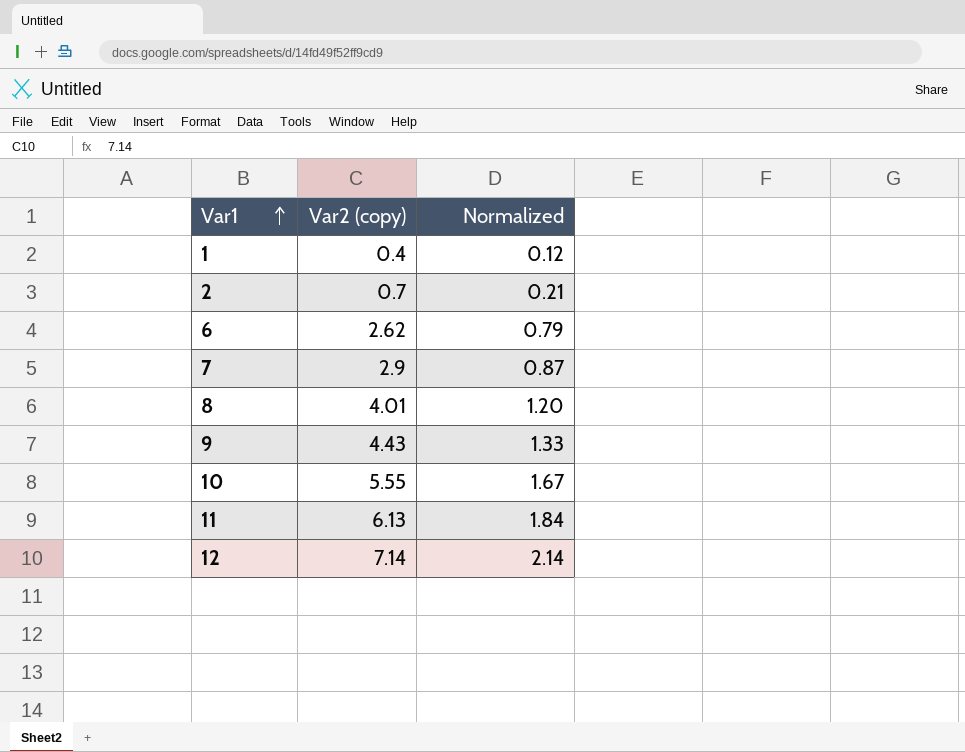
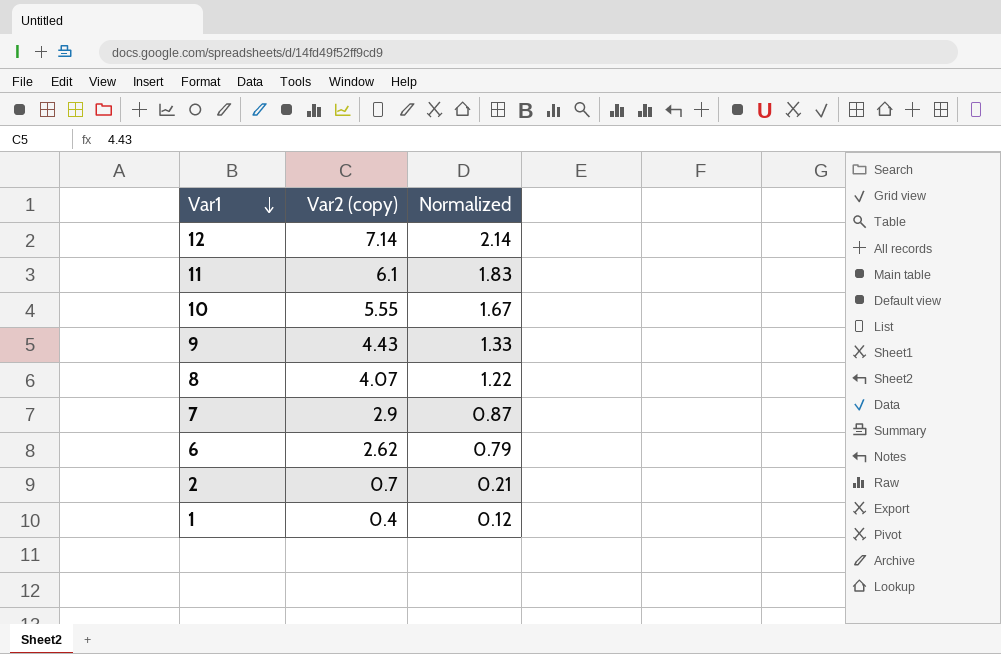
row order: Var1 ascending -> Var1 descending
11 | Var2 (copy): 6.13 -> 6.1
11 | Normalized: 1.84 -> 1.83
8 | Var2 (copy): 4.01 -> 4.07
8 | Normalized: 1.20 -> 1.22

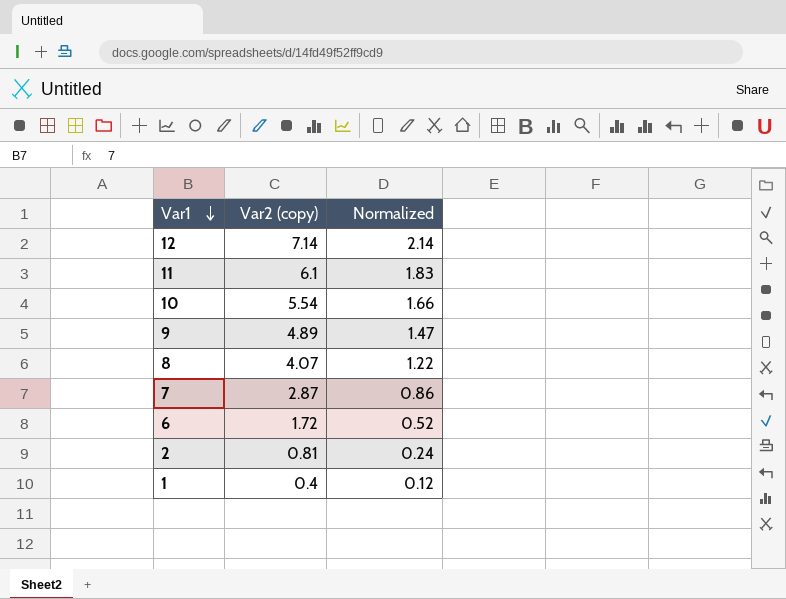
10 | Var2 (copy): 5.55 -> 5.54
10 | Normalized: 1.67 -> 1.66
9 | Var2 (copy): 4.43 -> 4.89
9 | Normalized: 1.33 -> 1.47
7 | Var2 (copy): 2.9 -> 2.87
7 | Normalized: 0.87 -> 0.86
6 | Var2 (copy): 2.62 -> 1.72
6 | Normalized: 0.79 -> 0.52
2 | Var2 (copy): 0.7 -> 0.81
2 | Normalized: 0.21 -> 0.24

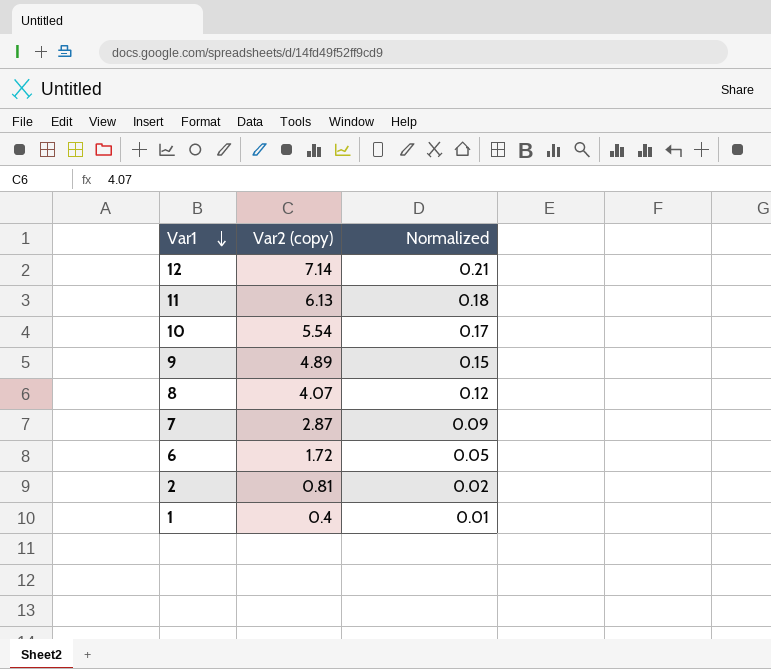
column Normalized | formula: [Var2 (copy)] * 0.3 -> [Var2 (copy)] * 0.03
11 | Var2 (copy): 6.1 -> 6.13

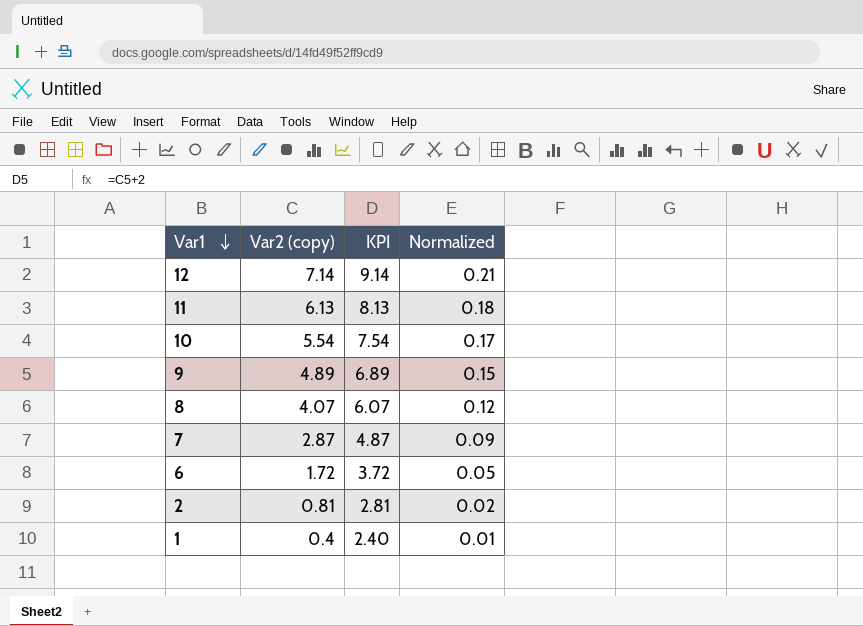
column KPI | formula: none -> [Var2 (copy)] + 2

